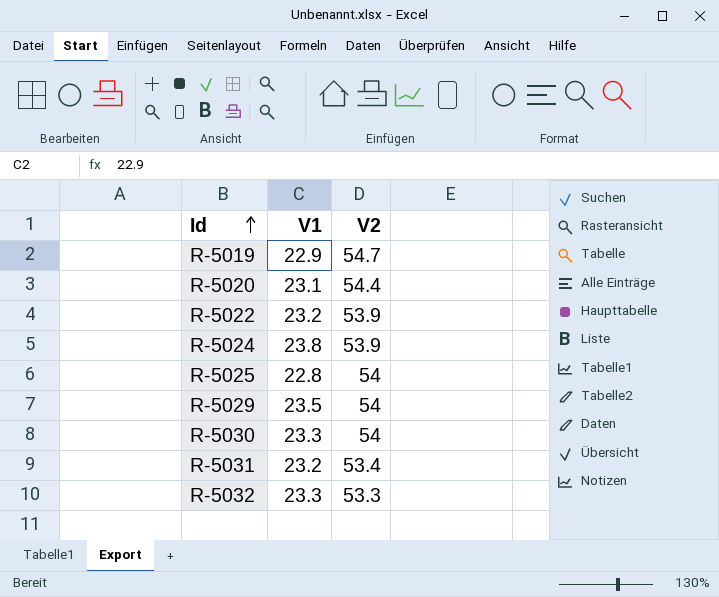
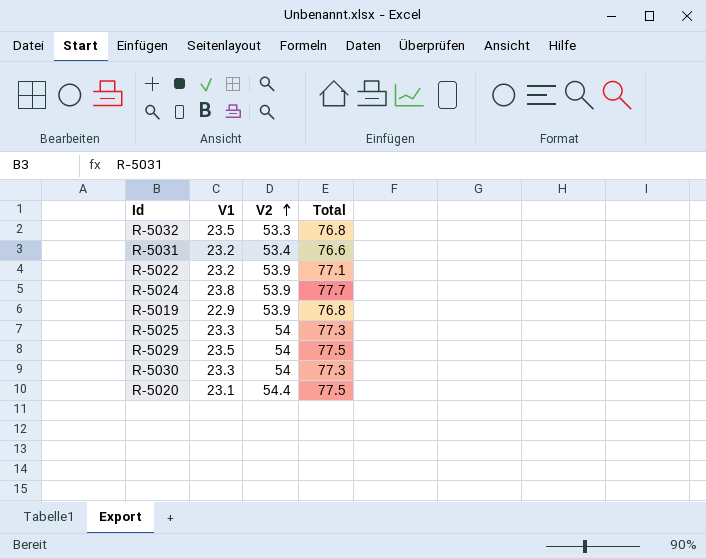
row order: Id ascending -> V2 ascending
column Total | formula: none -> [V1] + [V2]
R-5032 | V1: 23.3 -> 23.5
R-5019 | V2: 54.7 -> 53.9
R-5025 | V1: 22.8 -> 23.3

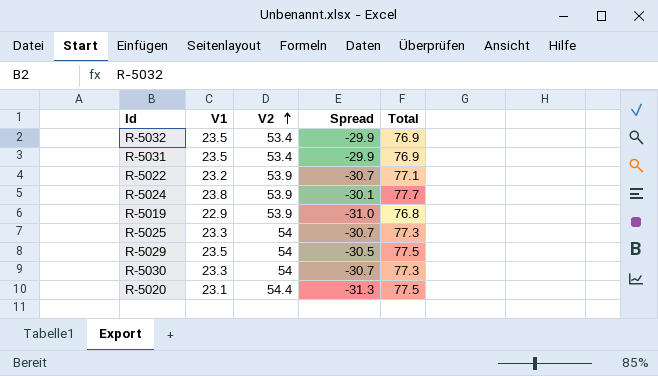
column Spread | formula: none -> [V1] - [V2]
R-5032 | V2: 53.3 -> 53.4
R-5032 | Total: 76.8 -> 76.9
R-5031 | V1: 23.2 -> 23.5
R-5031 | Total: 76.6 -> 76.9

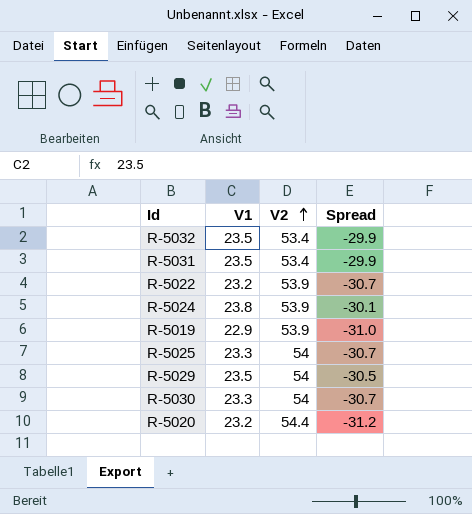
column Total | formula: [V1] + [V2] -> none
R-5020 | V1: 23.1 -> 23.2
R-5020 | Spread: -31.3 -> -31.2

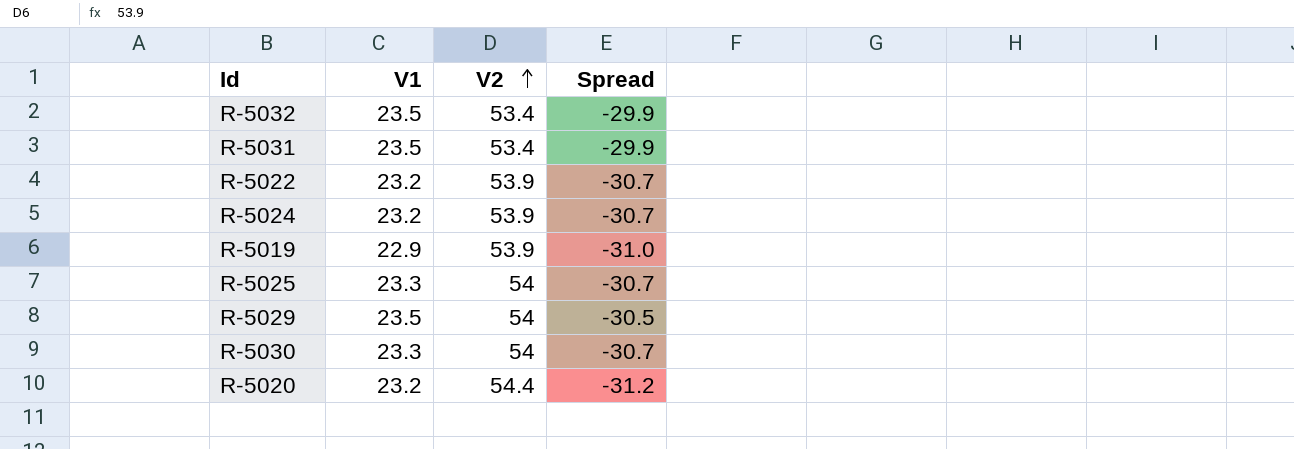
R-5024 | V1: 23.8 -> 23.2
R-5024 | Spread: -30.1 -> -30.7

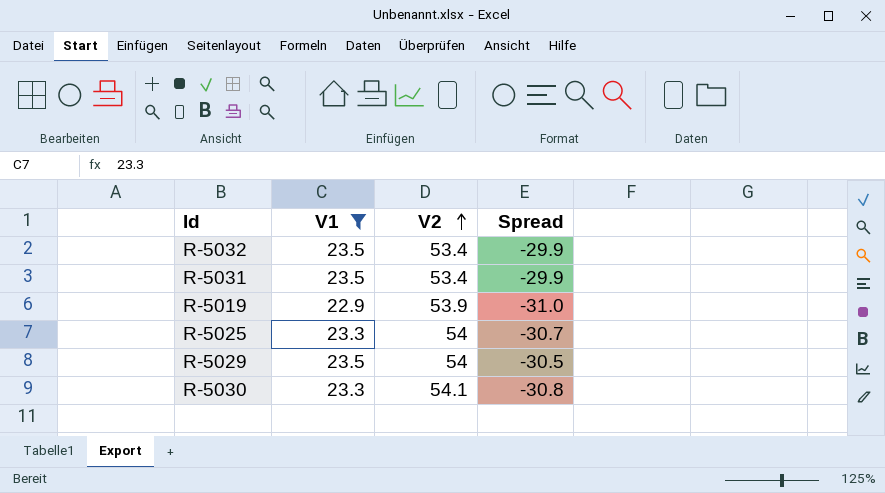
filter: none -> V1 != 23.2
R-5030 | V2: 54 -> 54.1
R-5030 | Spread: -30.7 -> -30.8

